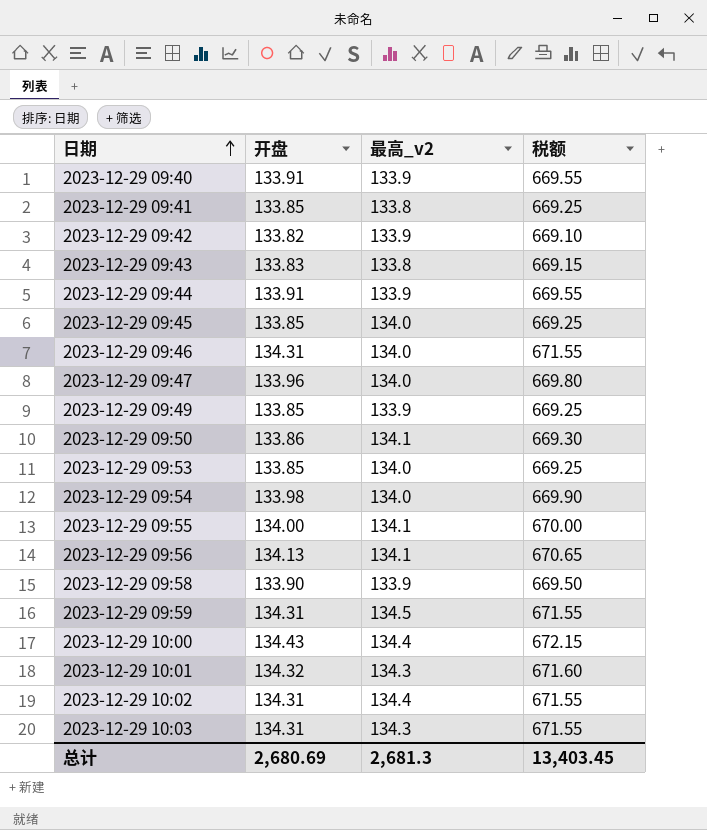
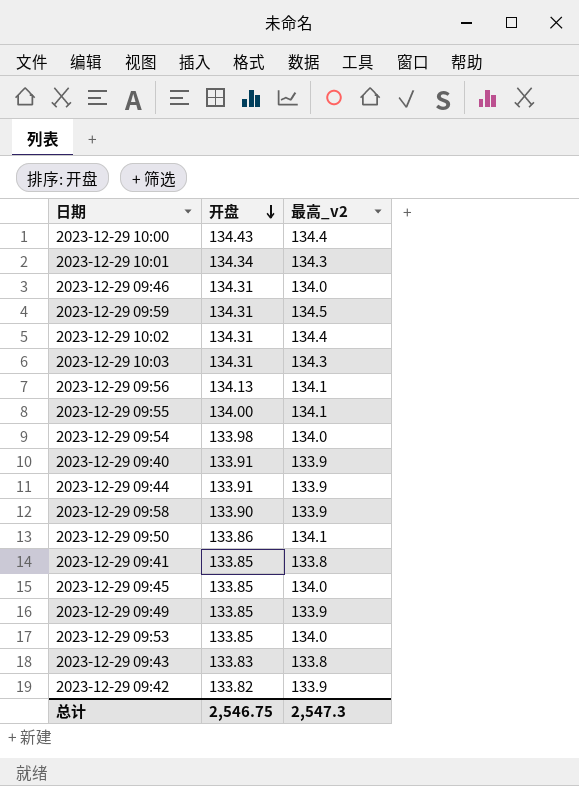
row order: 日期 ascending -> 开盘 descending
column 税额 | formula: [开盘] * 5 -> none
row 2023-12-29 09:47: 133.96 | 134.0 | 669.80 -> none
2023-12-29 10:01 | 开盘: 134.32 -> 134.34
总计 | 开盘: 2,680.69 -> 2,546.75
总计 | 最高_v2: 2,681.3 -> 2,547.3

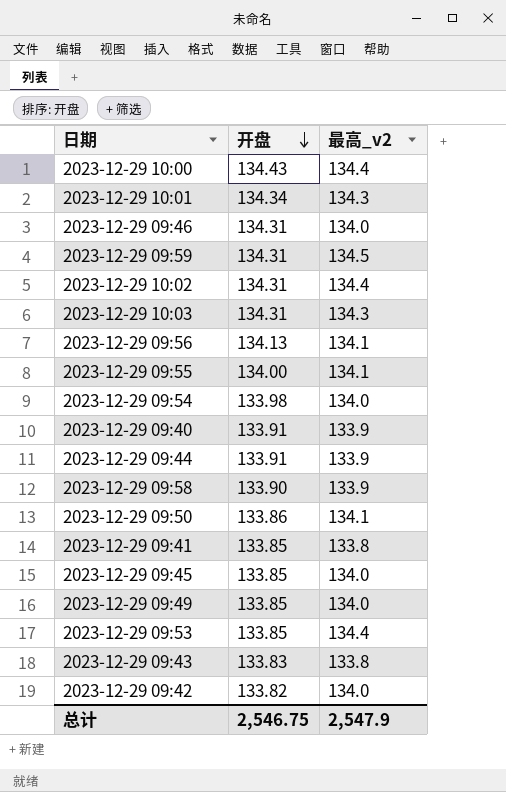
2023-12-29 09:49 | 最高_v2: 133.9 -> 134.0
2023-12-29 09:53 | 最高_v2: 134.0 -> 134.4
2023-12-29 09:42 | 最高_v2: 133.9 -> 134.0
总计 | 最高_v2: 2,547.3 -> 2,547.9

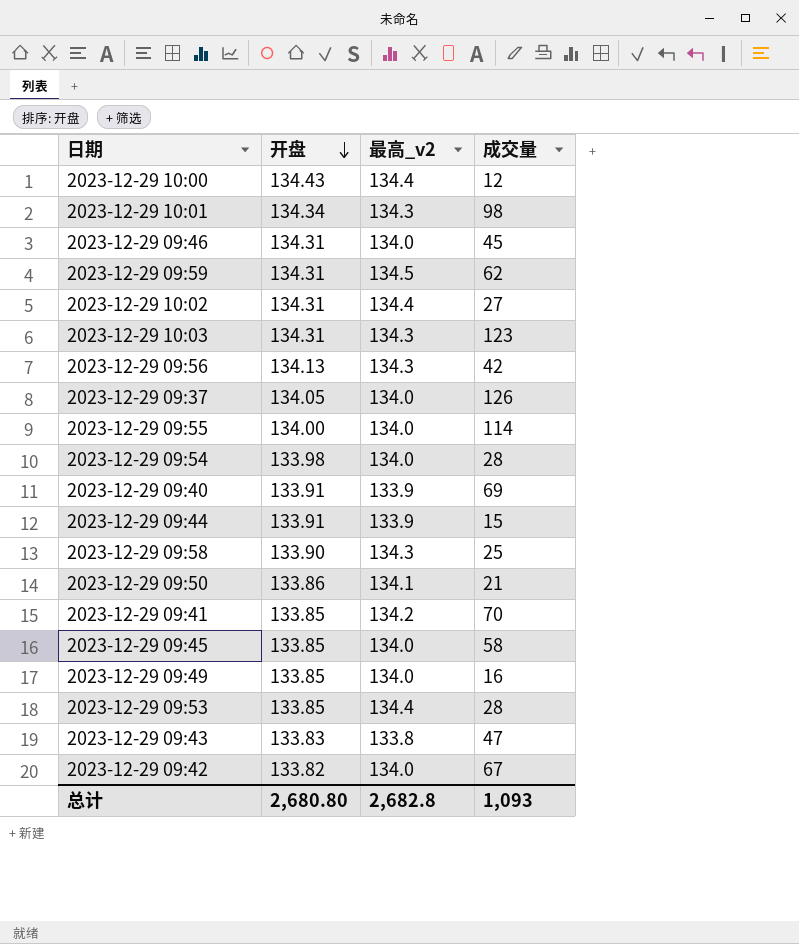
column 成交量 | position: none -> 4
2023-12-29 09:56 | 最高_v2: 134.1 -> 134.3
row 2023-12-29 09:37: none -> 134.05 | 134.0 | 126
2023-12-29 09:55 | 最高_v2: 134.1 -> 134.0
2023-12-29 09:58 | 最高_v2: 133.9 -> 134.3
2023-12-29 09:41 | 最高_v2: 133.8 -> 134.2
总计 | 开盘: 2,546.75 -> 2,680.80
总计 | 最高_v2: 2,547.9 -> 2,682.8

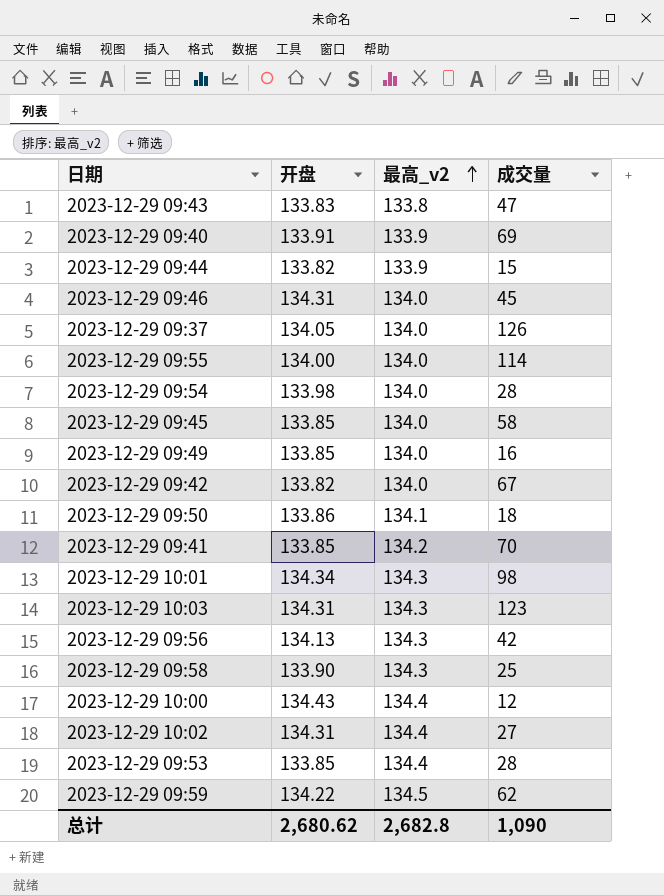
row order: 开盘 descending -> 最高_v2 ascending
2023-12-29 09:44 | 开盘: 133.91 -> 133.82
2023-12-29 09:50 | 成交量: 21 -> 18
2023-12-29 09:59 | 开盘: 134.31 -> 134.22
总计 | 开盘: 2,680.80 -> 2,680.62
总计 | 成交量: 1,093 -> 1,090

